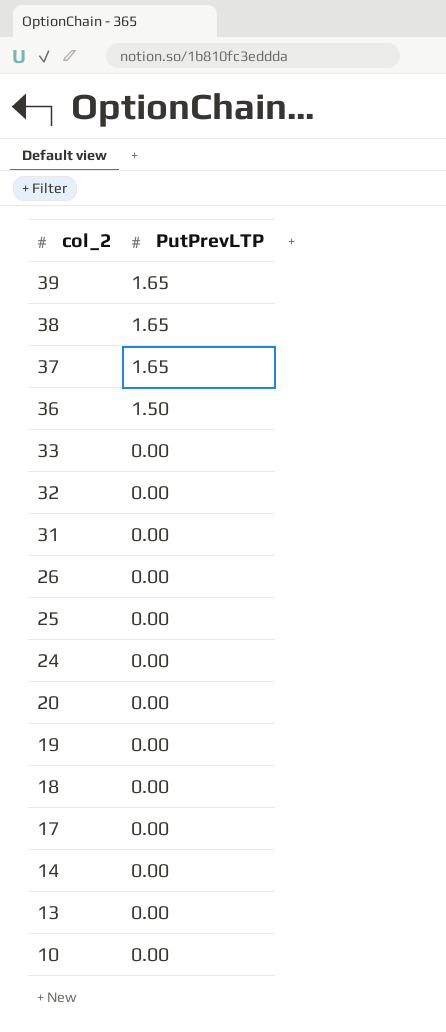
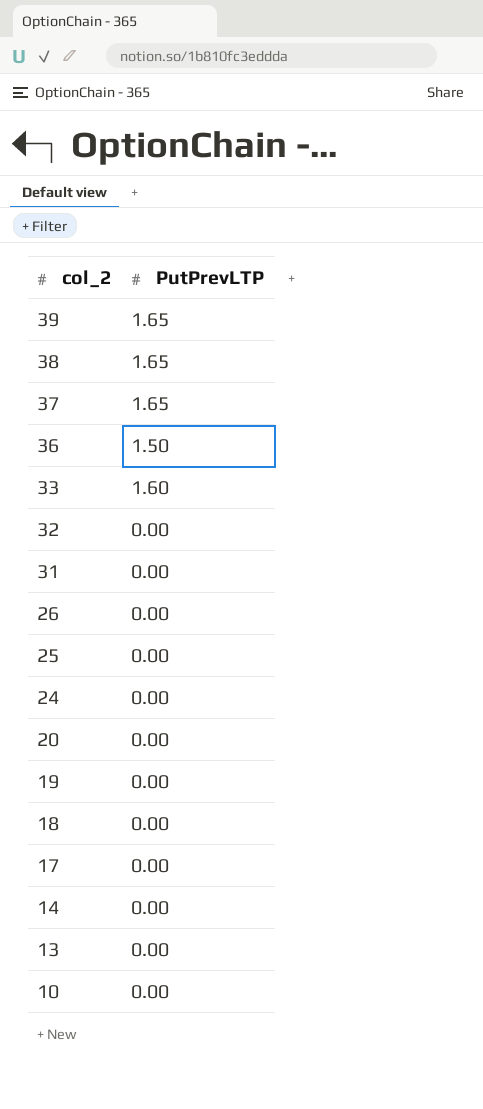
33 | PutPrevLTP: 0.00 -> 1.60

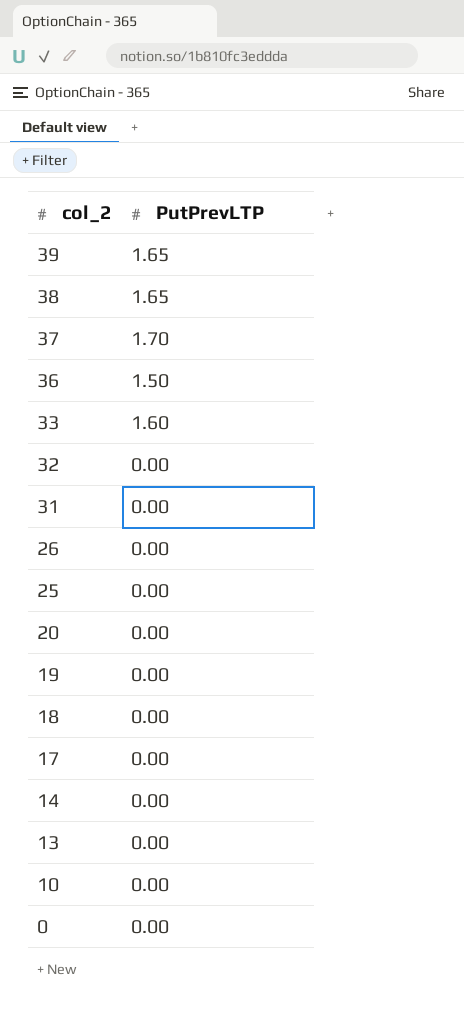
row 24: 0.00 -> none
37 | PutPrevLTP: 1.65 -> 1.70
row 0: none -> 0.00

